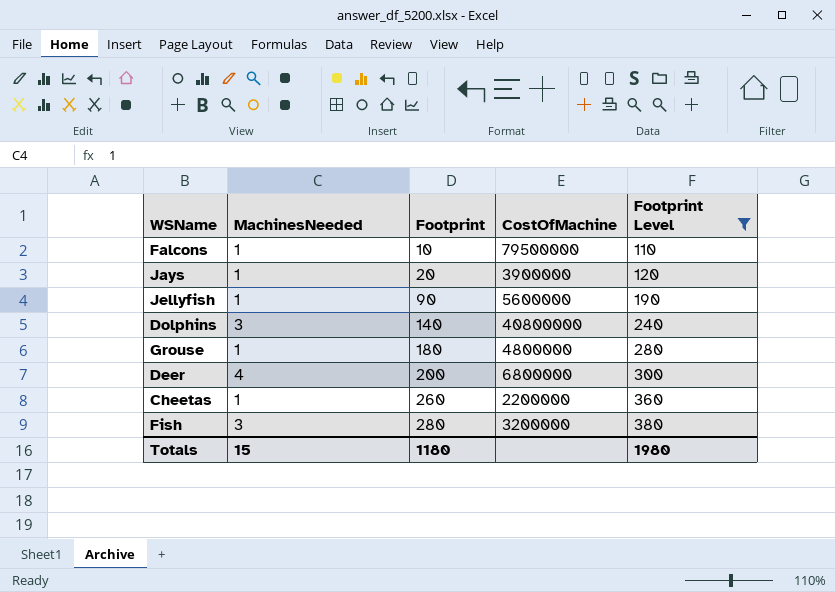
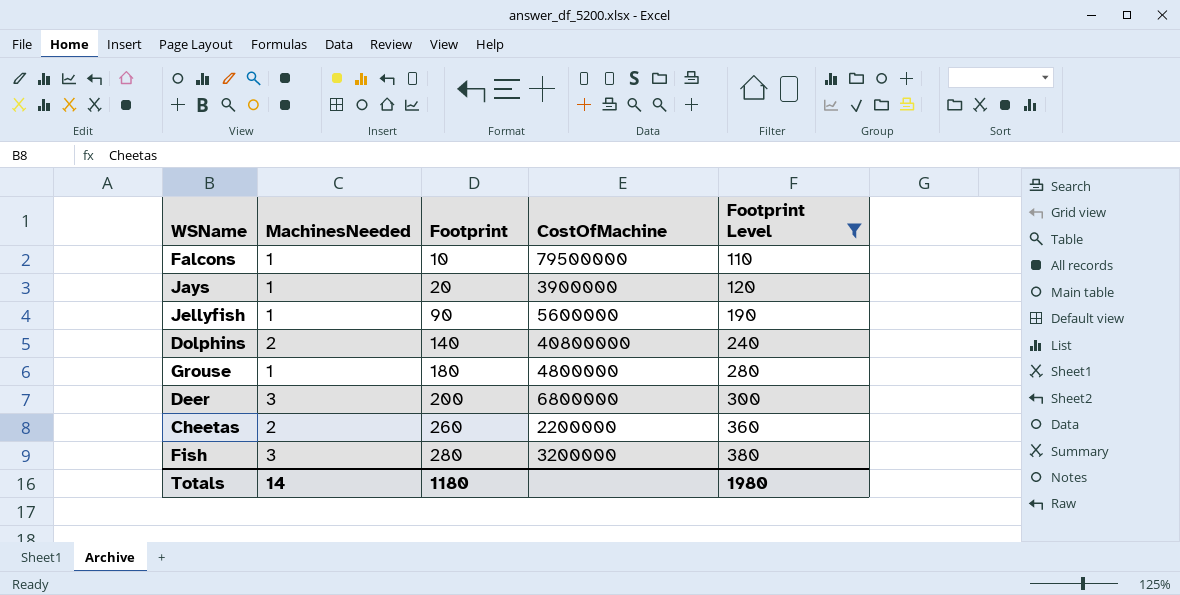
Dolphins | MachinesNeeded: 3 -> 2
Deer | MachinesNeeded: 4 -> 3
Cheetas | MachinesNeeded: 1 -> 2
Totals | MachinesNeeded: 15 -> 14

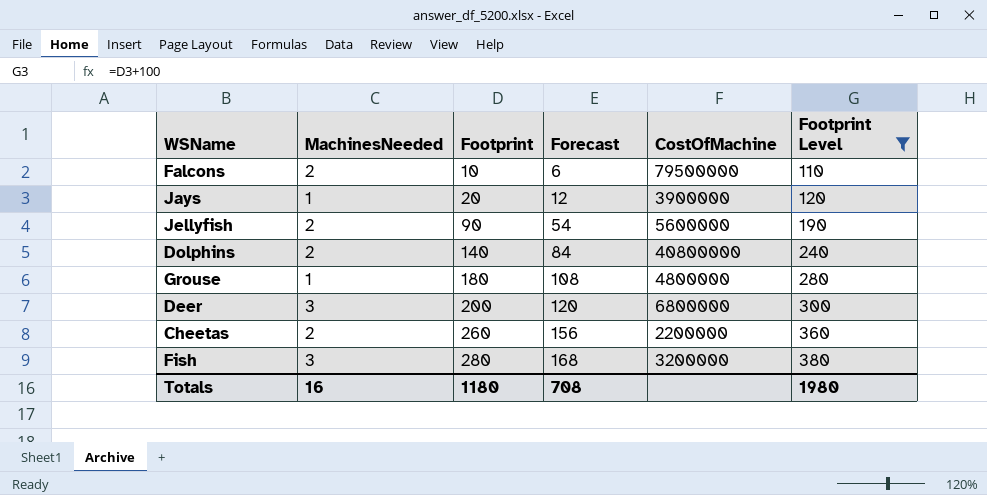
column Forecast | formula: none -> [Footprint] * 0.6
Falcons | MachinesNeeded: 1 -> 2
Jellyfish | MachinesNeeded: 1 -> 2
Totals | MachinesNeeded: 14 -> 16

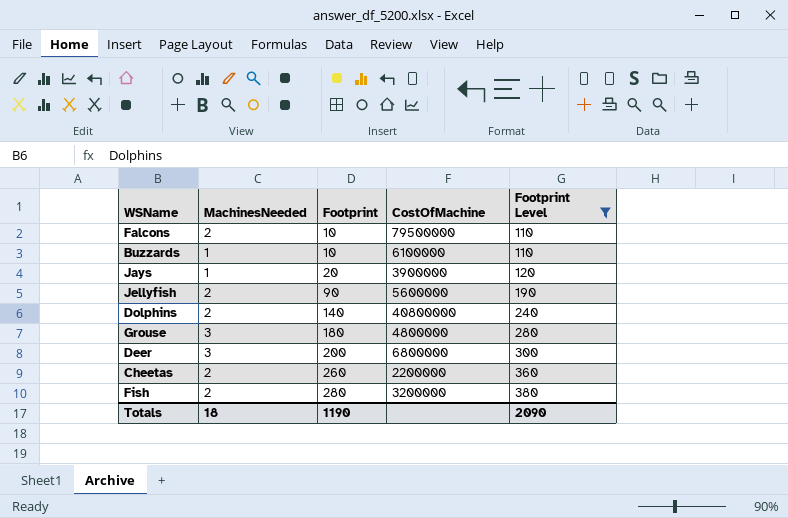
column Forecast | formula: [Footprint] * 0.6 -> none
row Buzzards: none -> 1 | 10 | 6100000 | 110
Grouse | MachinesNeeded: 1 -> 3
Fish | MachinesNeeded: 3 -> 2
Totals | MachinesNeeded: 16 -> 18
Totals | Footprint: 1180 -> 1190
Totals | Footprint Level: 1980 -> 2090

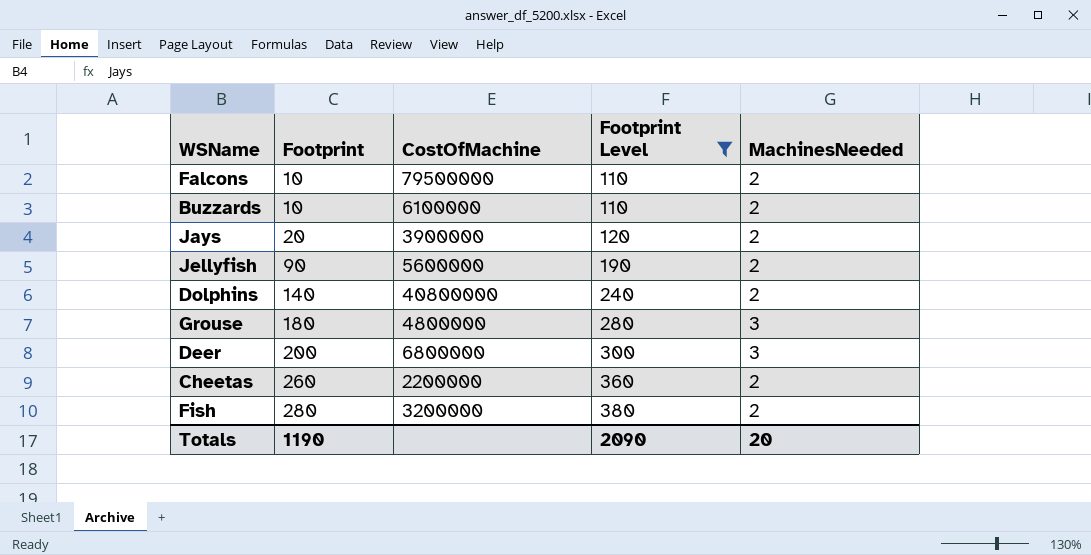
column MachinesNeeded | position: 2 -> 5
Buzzards | MachinesNeeded: 1 -> 2
Jays | MachinesNeeded: 1 -> 2
Totals | MachinesNeeded: 18 -> 20

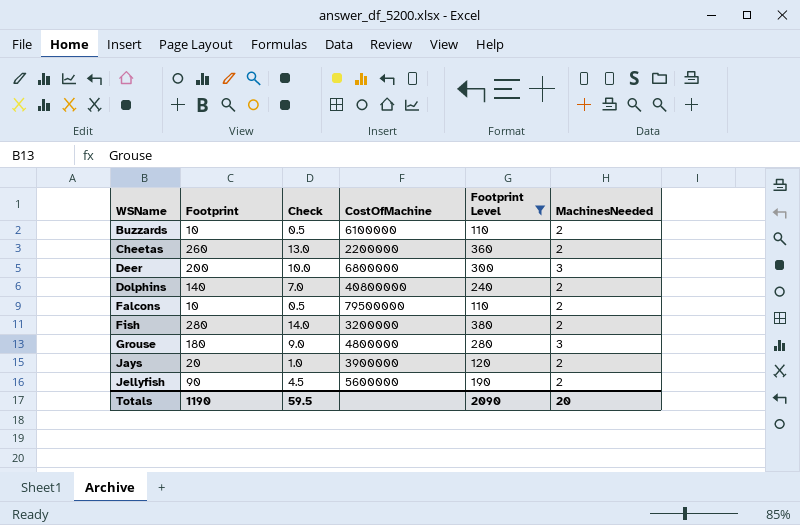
row order: Footprint ascending -> WSName ascending
column Check | formula: none -> [Footprint] * 0.05

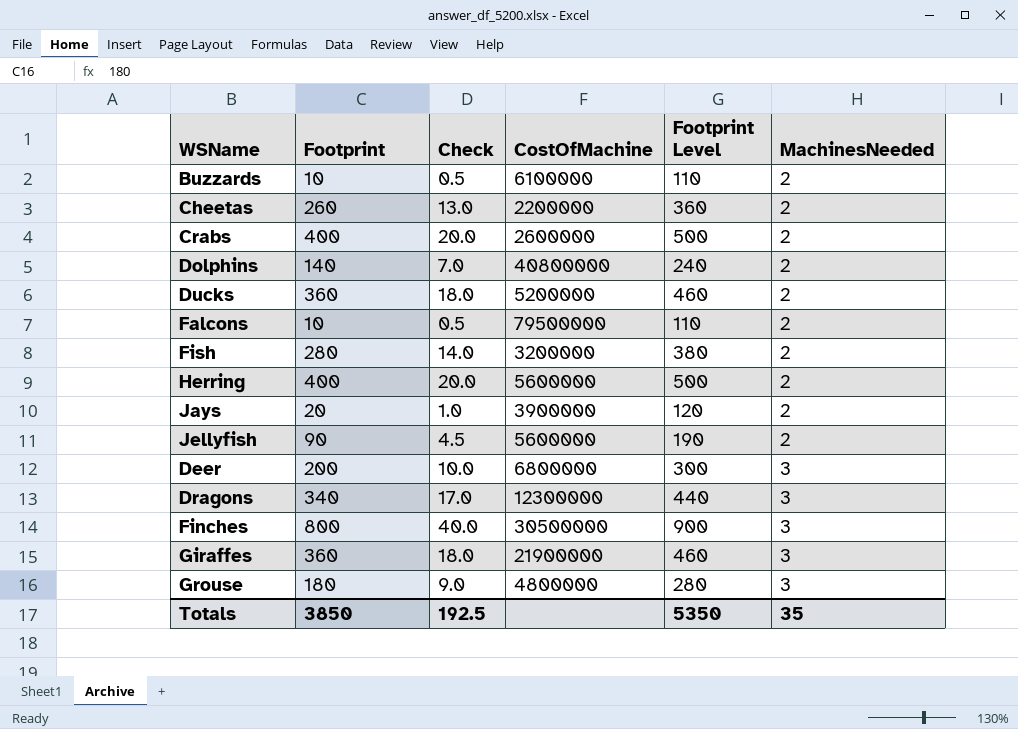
filter: Footprint Level <= 380 -> none
row order: WSName ascending -> MachinesNeeded ascending
Totals | Footprint: 1190 -> 3850
Totals | Check: 59.5 -> 192.5
Totals | Footprint Level: 2090 -> 5350
Totals | MachinesNeeded: 20 -> 35

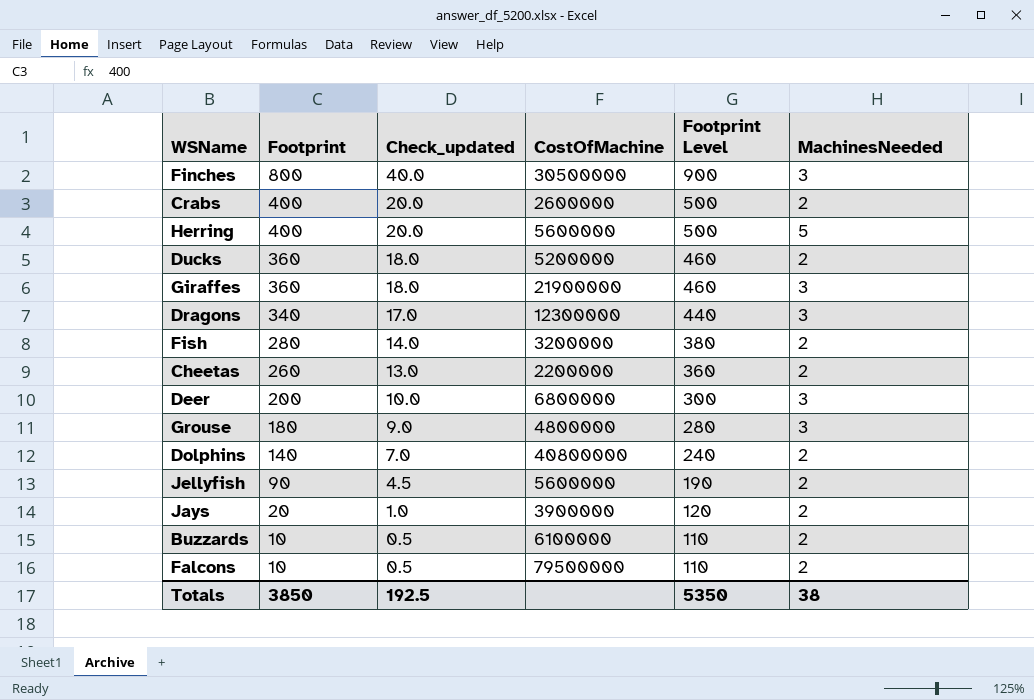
row order: MachinesNeeded ascending -> Footprint descending
column name: Check -> Check_updated
Herring | MachinesNeeded: 2 -> 5
Totals | MachinesNeeded: 35 -> 38

